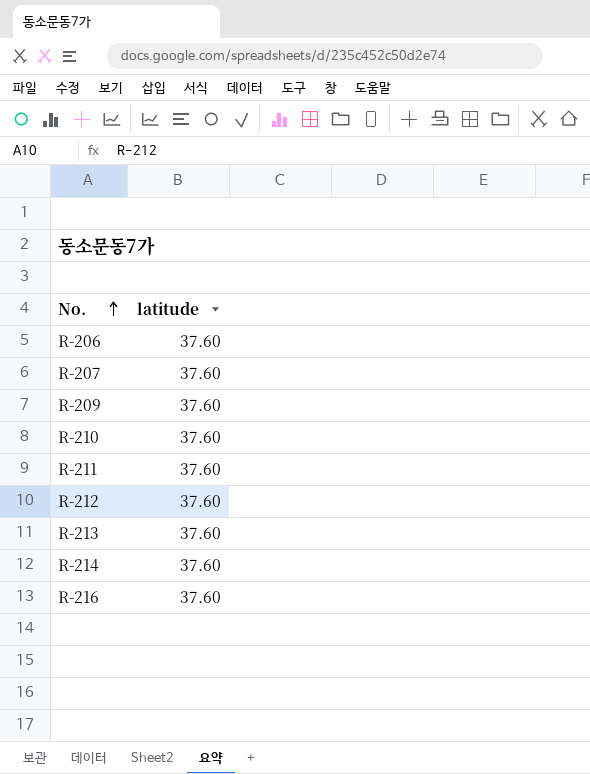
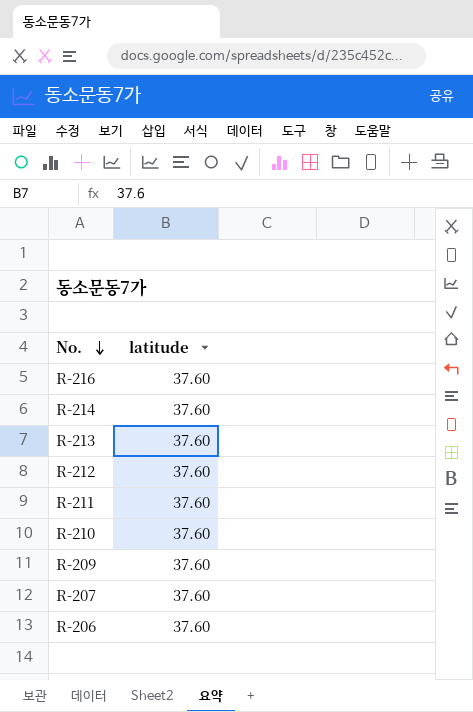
row order: No. ascending -> No. descending

